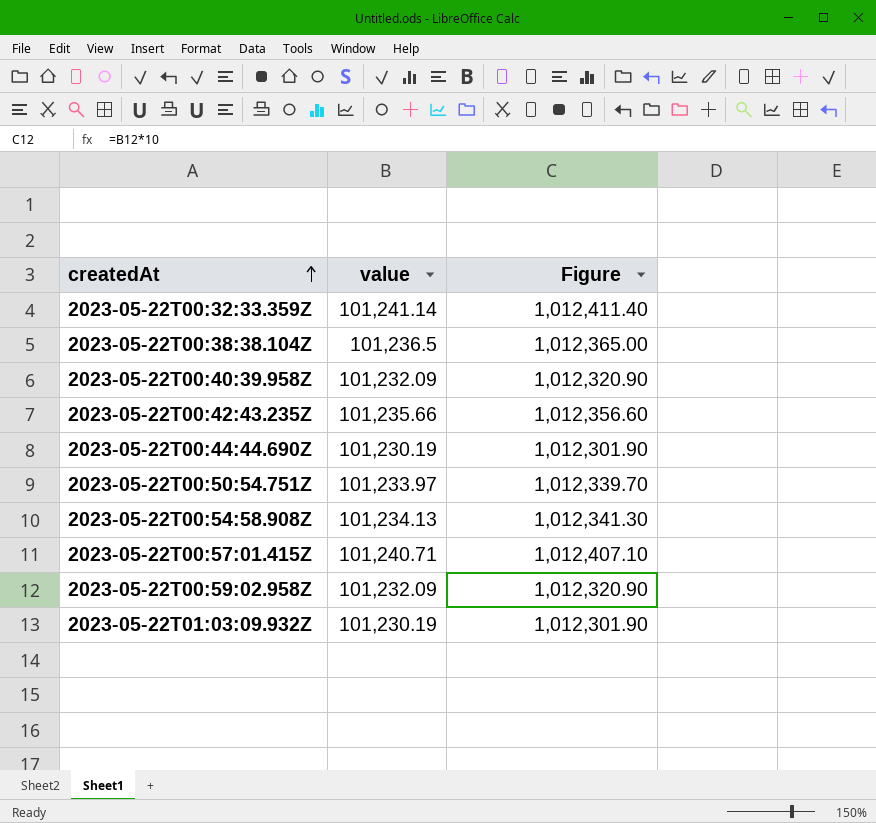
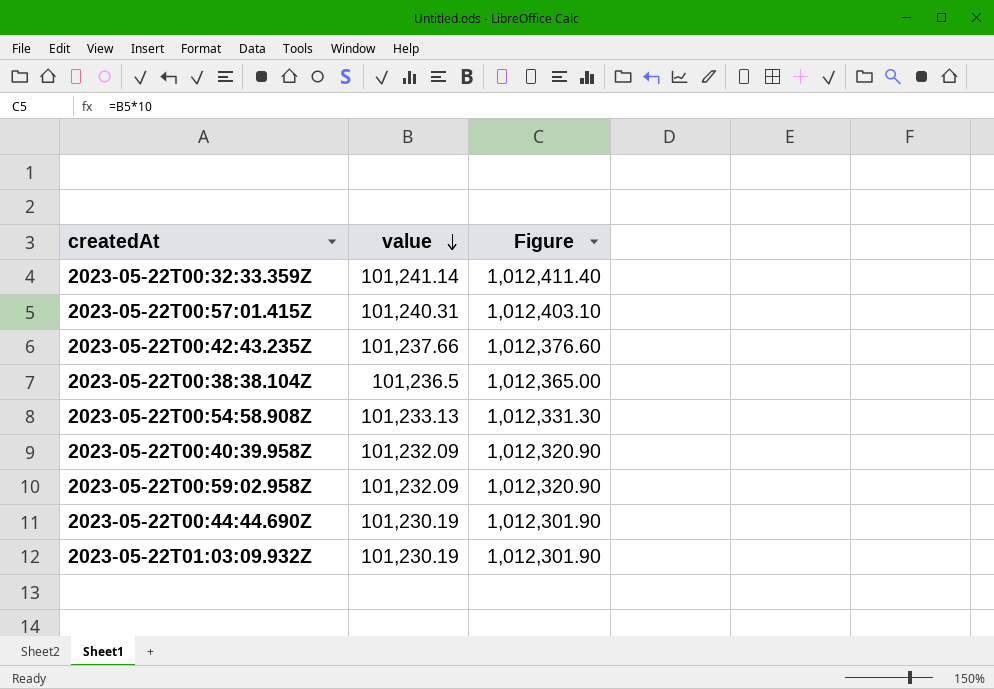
row order: createdAt ascending -> value descending
row 2023-05-22T00:50:54.751Z: 101,233.97 | 1,012,339.70 -> none
2023-05-22T00:57:01.415Z | value: 101,240.71 -> 101,240.31
2023-05-22T00:57:01.415Z | Figure: 1,012,407.10 -> 1,012,403.10
2023-05-22T00:42:43.235Z | value: 101,235.66 -> 101,237.66
2023-05-22T00:42:43.235Z | Figure: 1,012,356.60 -> 1,012,376.60
2023-05-22T00:54:58.908Z | value: 101,234.13 -> 101,233.13
2023-05-22T00:54:58.908Z | Figure: 1,012,341.30 -> 1,012,331.30

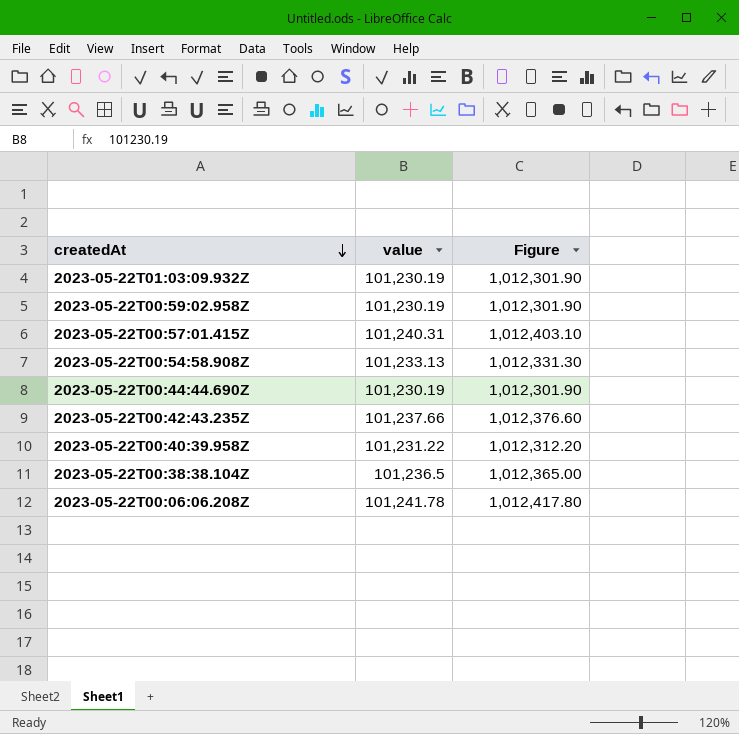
row order: value descending -> createdAt descending
row 2023-05-22T00:32:33.359Z: 101,241.14 | 1,012,411.40 -> none
2023-05-22T00:59:02.958Z | value: 101,232.09 -> 101,230.19
2023-05-22T00:59:02.958Z | Figure: 1,012,320.90 -> 1,012,301.90
2023-05-22T00:40:39.958Z | value: 101,232.09 -> 101,231.22
2023-05-22T00:40:39.958Z | Figure: 1,012,320.90 -> 1,012,312.20
row 2023-05-22T00:06:06.208Z: none -> 101,241.78 | 1,012,417.80

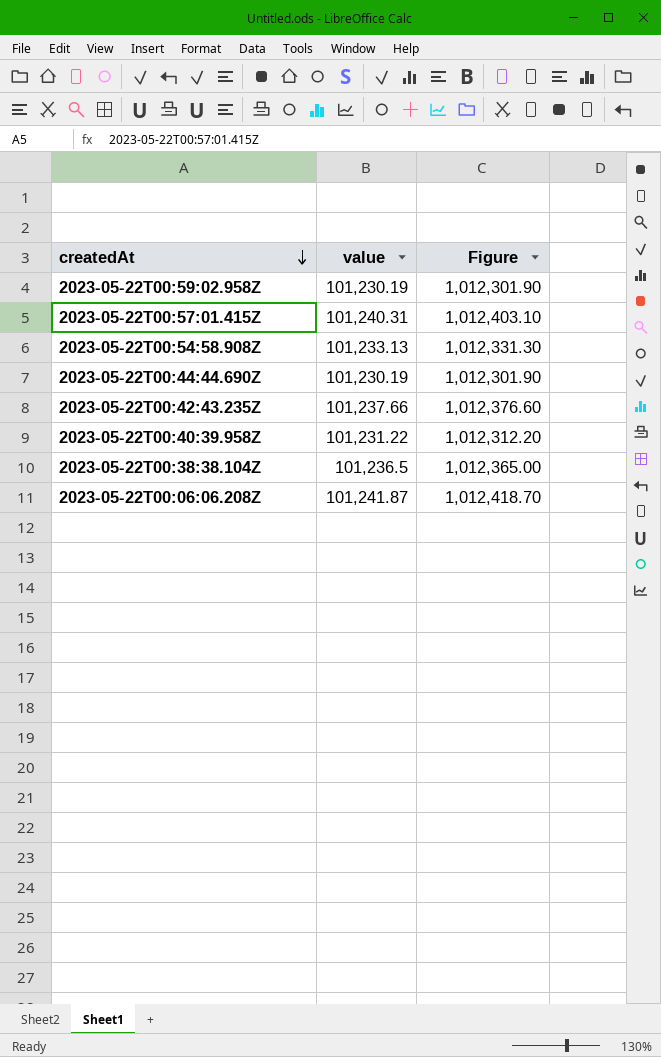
row 2023-05-22T01:03:09.932Z: 101,230.19 | 1,012,301.90 -> none
2023-05-22T00:06:06.208Z | value: 101,241.78 -> 101,241.87
2023-05-22T00:06:06.208Z | Figure: 1,012,417.80 -> 1,012,418.70

